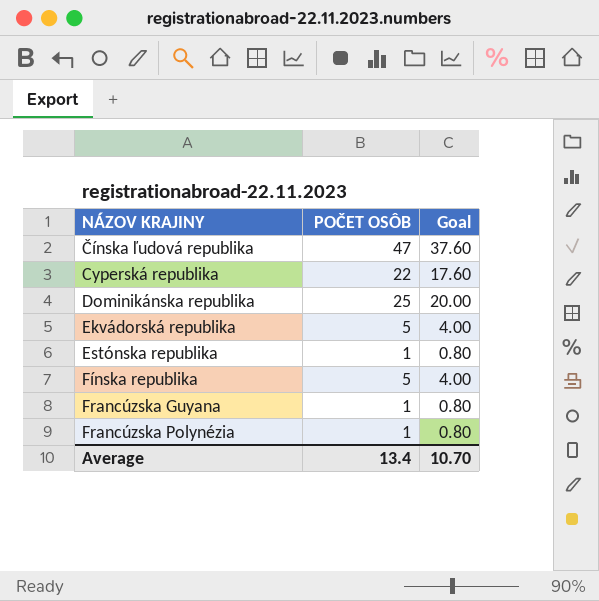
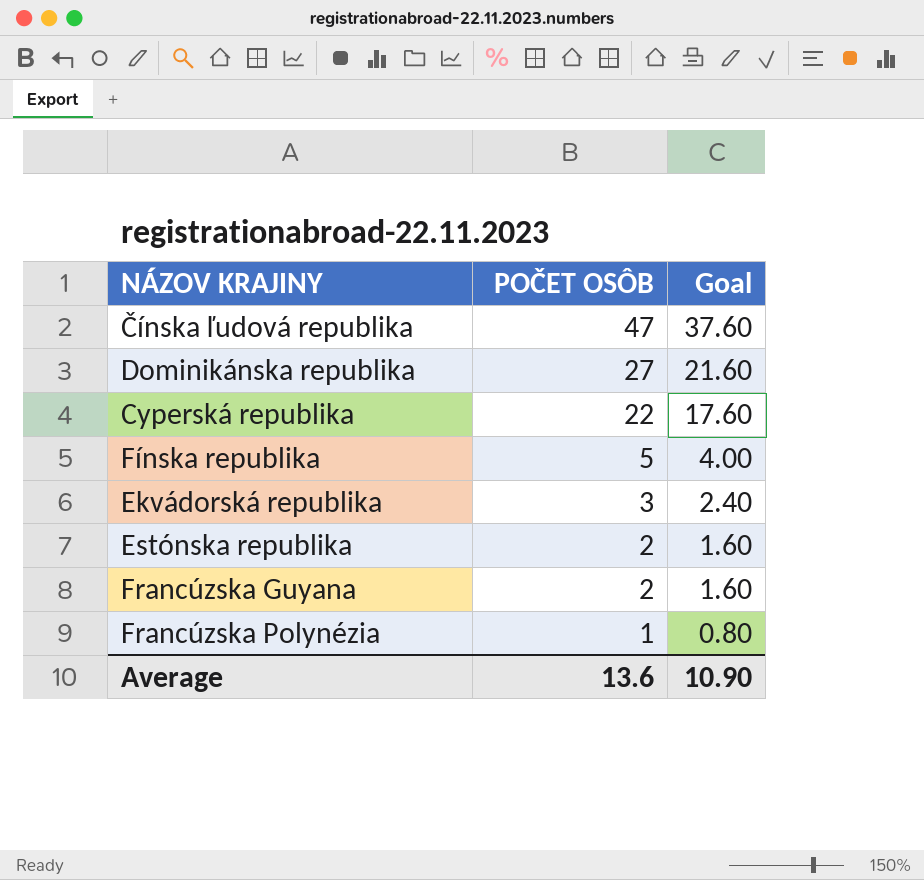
row order: NÁZOV KRAJINY ascending -> POČET OSÔB descending
Dominikánska republika | POČET OSÔB: 25 -> 27
Dominikánska republika | Goal: 20.00 -> 21.60
Ekvádorská republika | POČET OSÔB: 5 -> 3
Ekvádorská republika | Goal: 4.00 -> 2.40
Estónska republika | POČET OSÔB: 1 -> 2
Estónska republika | Goal: 0.80 -> 1.60
Francúzska Guyana | POČET OSÔB: 1 -> 2
Francúzska Guyana | Goal: 0.80 -> 1.60
Average | POČET OSÔB: 13.4 -> 13.6
Average | Goal: 10.70 -> 10.90

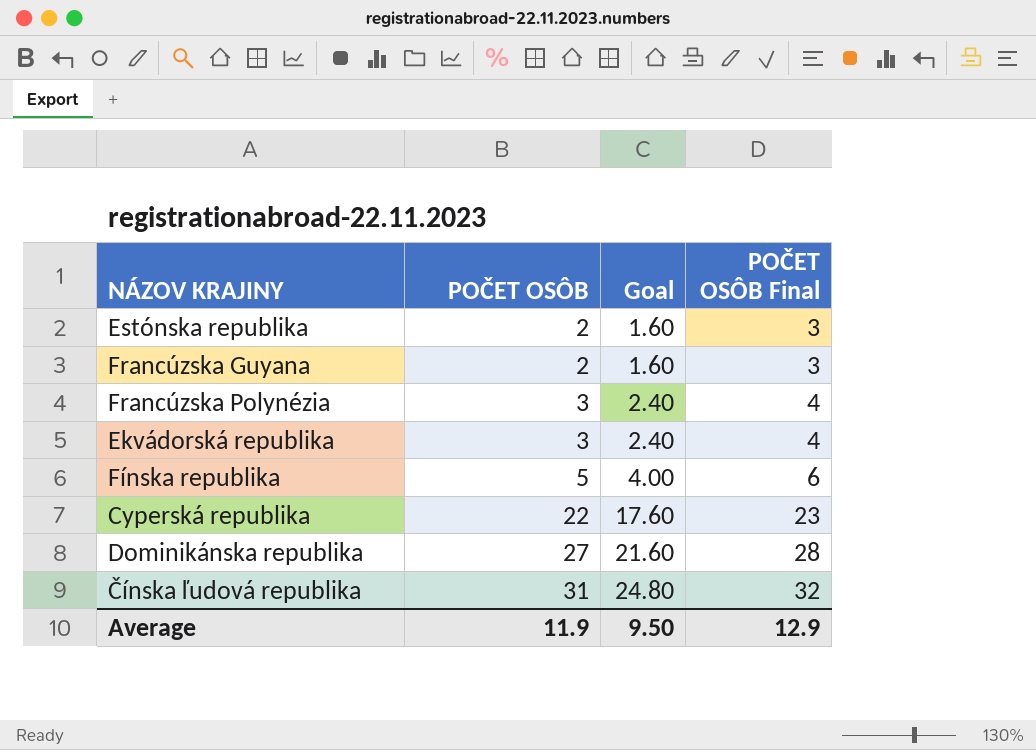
row order: POČET OSÔB descending -> POČET OSÔB ascending
column POČET OSÔB Final | formula: none -> [POČET OSÔB] + 1
Francúzska Polynézia | POČET OSÔB: 1 -> 3
Francúzska Polynézia | Goal: 0.80 -> 2.40
Čínska ľudová republika | POČET OSÔB: 47 -> 31
Čínska ľudová republika | Goal: 37.60 -> 24.80
Average | POČET OSÔB: 13.6 -> 11.9
Average | Goal: 10.90 -> 9.50

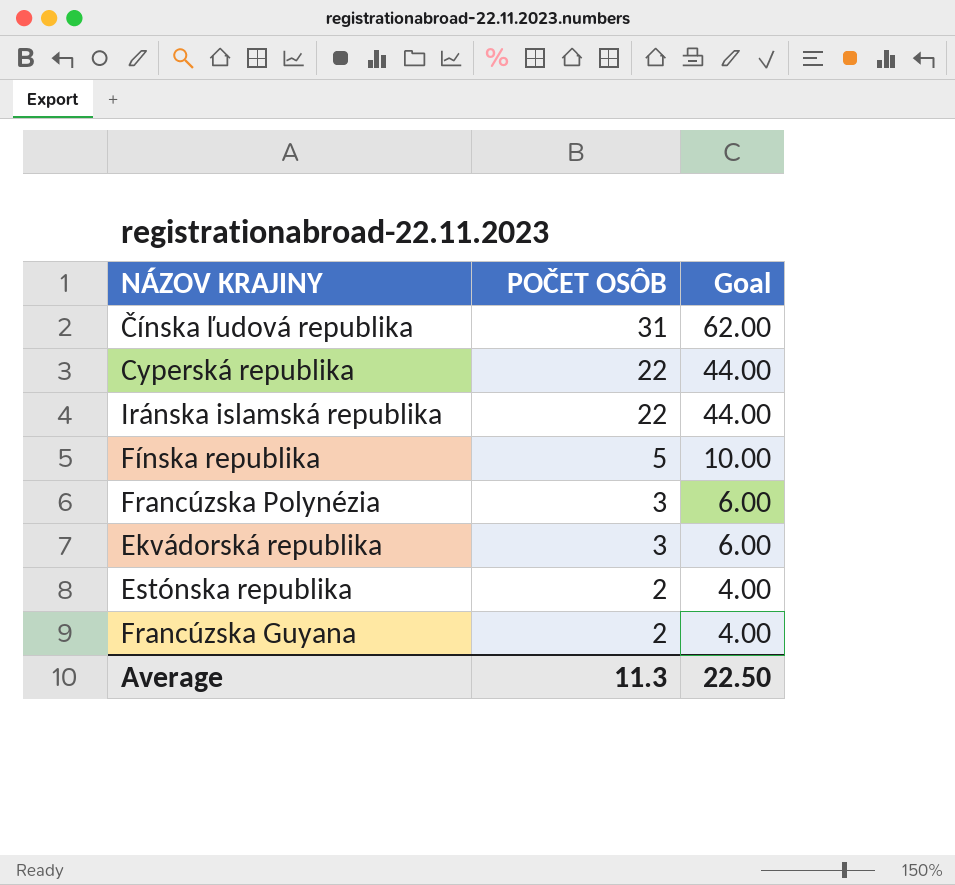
row order: POČET OSÔB ascending -> POČET OSÔB descending
column POČET OSÔB Final | formula: [POČET OSÔB] + 1 -> none
column Goal | formula: [POČET OSÔB] * 0.8 -> [POČET OSÔB] * 2
row Dominikánska republika: 27 | 21.60 | 28 -> none
row Iránska islamská republika: none -> 22 | 44.00
Average | POČET OSÔB: 11.9 -> 11.3
Average | Goal: 9.50 -> 22.50

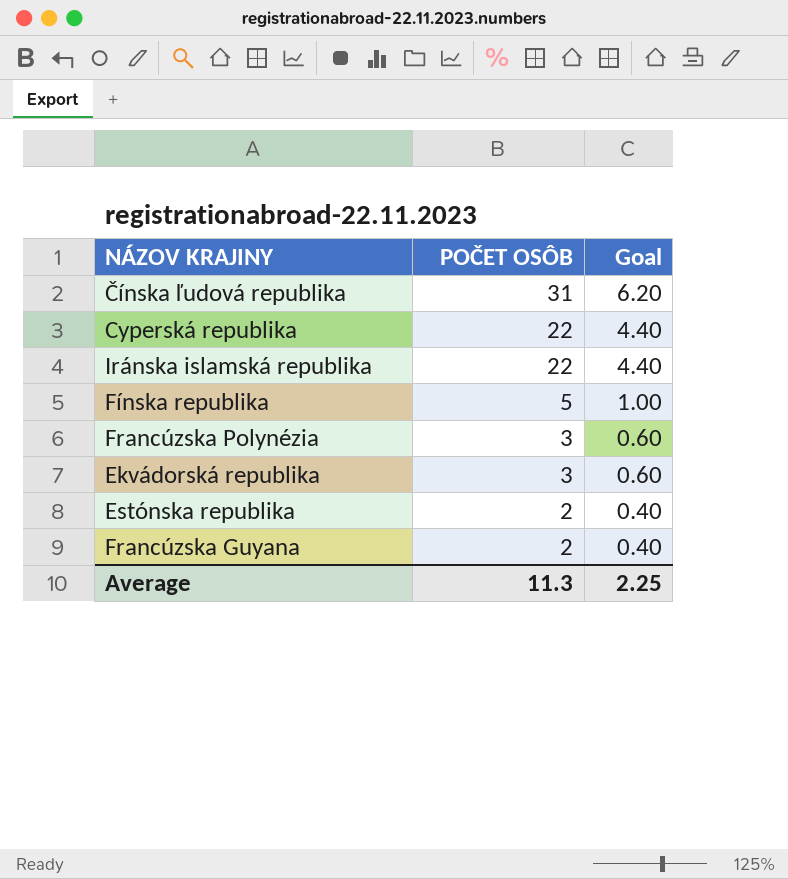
column Goal | formula: [POČET OSÔB] * 2 -> [POČET OSÔB] * 0.2
Average | Goal: 22.50 -> 2.25

